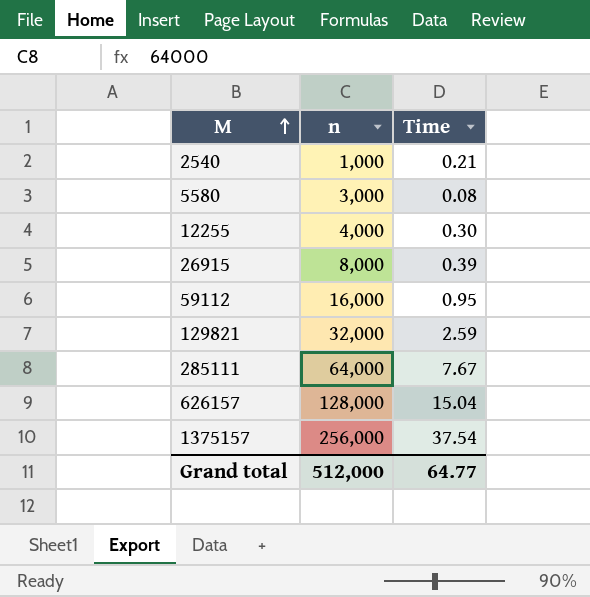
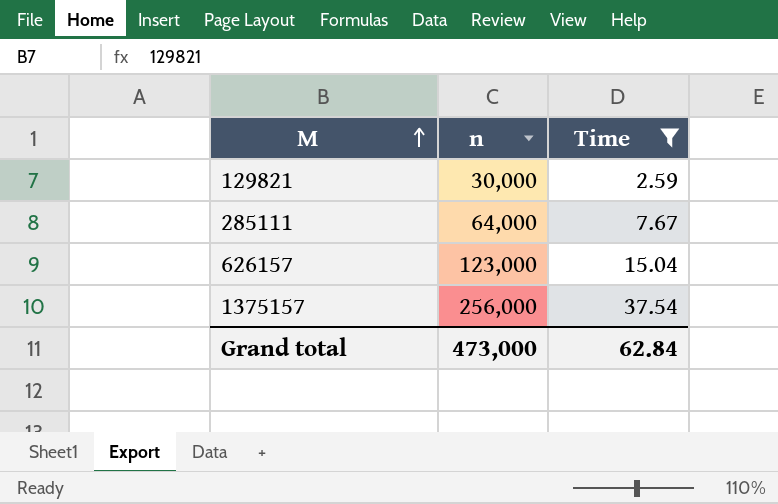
filter: none -> Time >= 2.59
129821 | n: 32,000 -> 30,000
626157 | n: 128,000 -> 123,000
Grand total | n: 512,000 -> 473,000
Grand total | Time: 64.77 -> 62.84

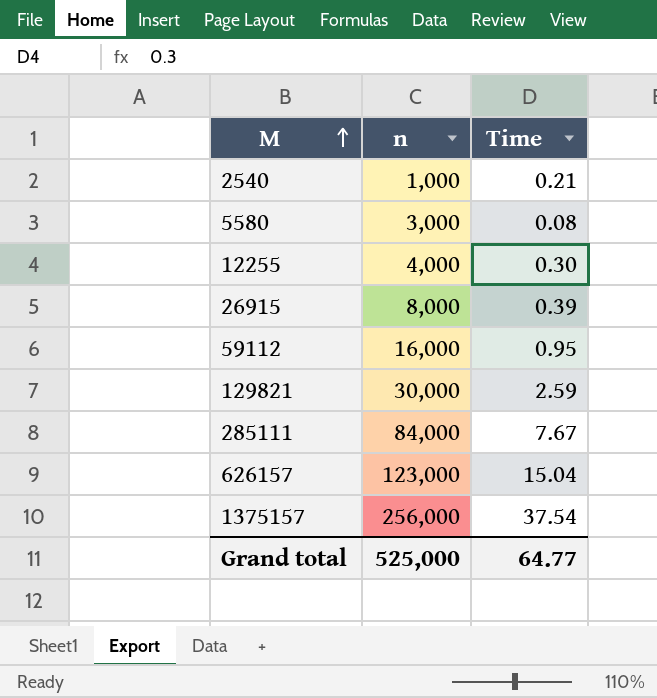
filter: Time >= 2.59 -> none
285111 | n: 64,000 -> 84,000
Grand total | n: 473,000 -> 525,000
Grand total | Time: 62.84 -> 64.77

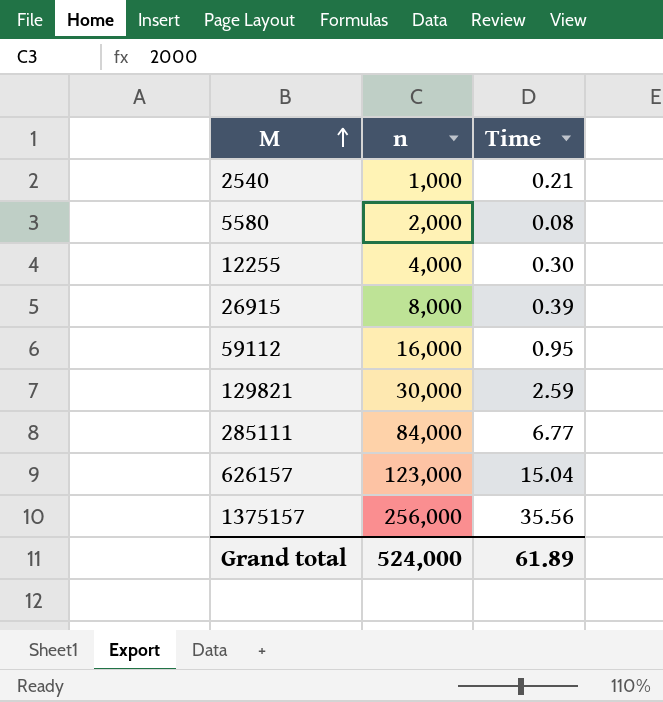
5580 | n: 3,000 -> 2,000
285111 | Time: 7.67 -> 6.77
1375157 | Time: 37.54 -> 35.56
Grand total | n: 525,000 -> 524,000
Grand total | Time: 64.77 -> 61.89

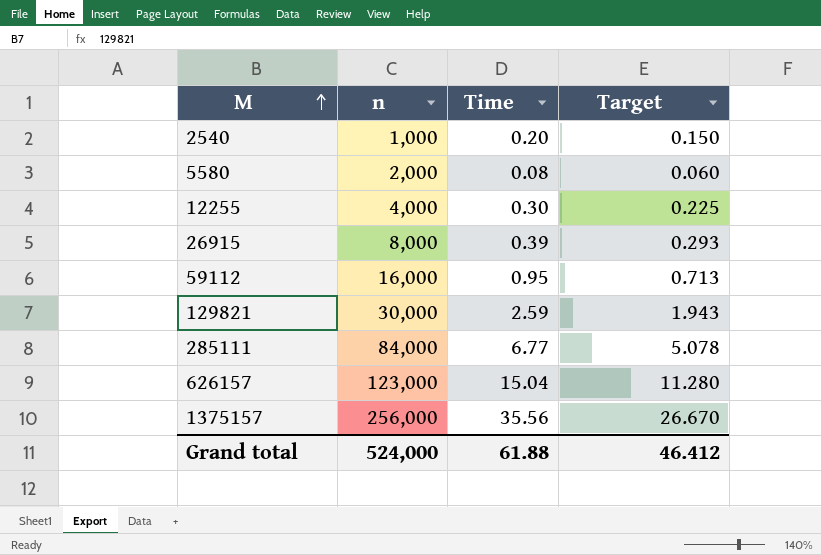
column Target | formula: none -> [Time] * 0.75
2540 | Time: 0.21 -> 0.20
Grand total | Time: 61.89 -> 61.88

